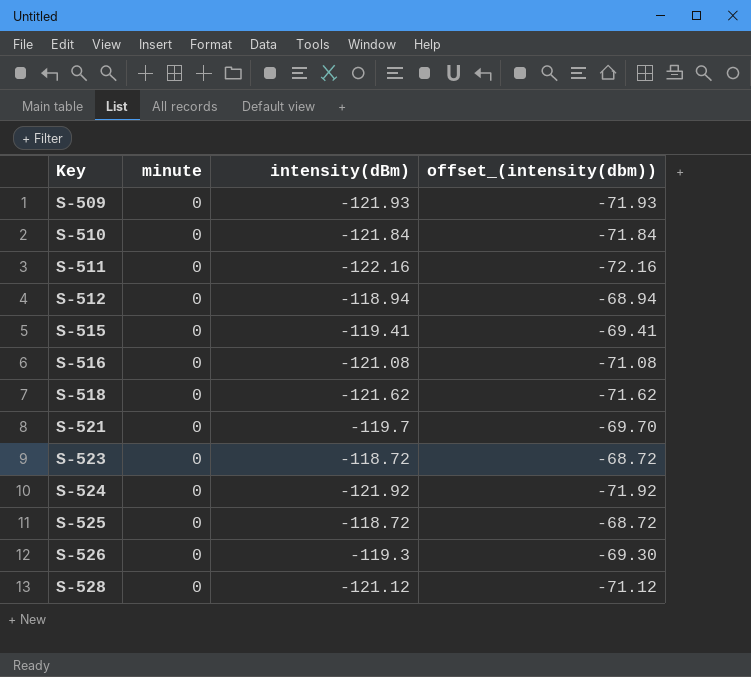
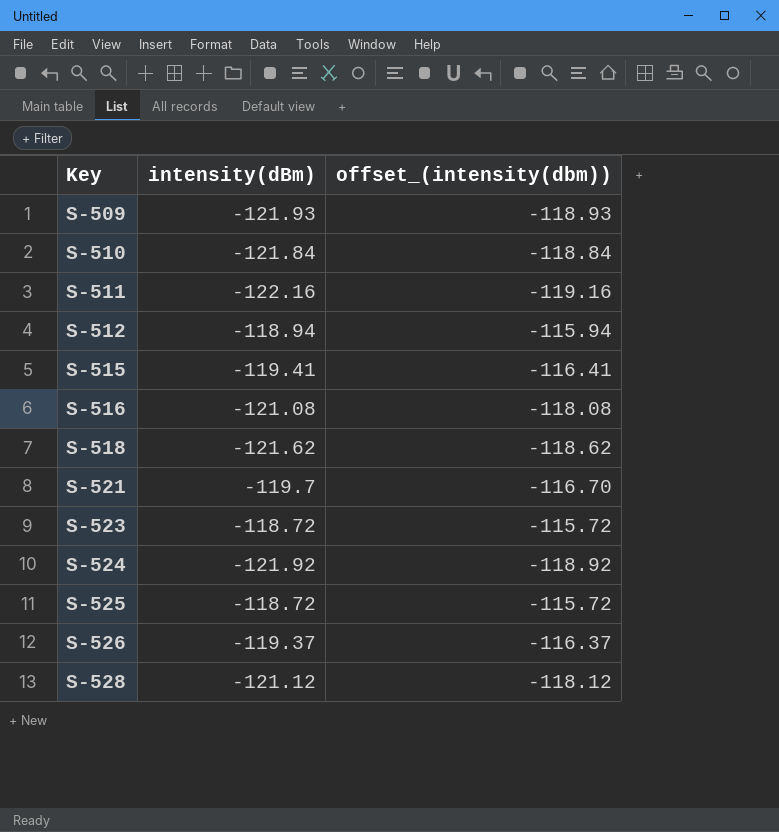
column minute | position: 2 -> none
column offset_(intensity(dbm)) | formula: [intensity(dBm)] + 50 -> [intensity(dBm)] + 3
S-526 | intensity(dBm): -119.3 -> -119.37

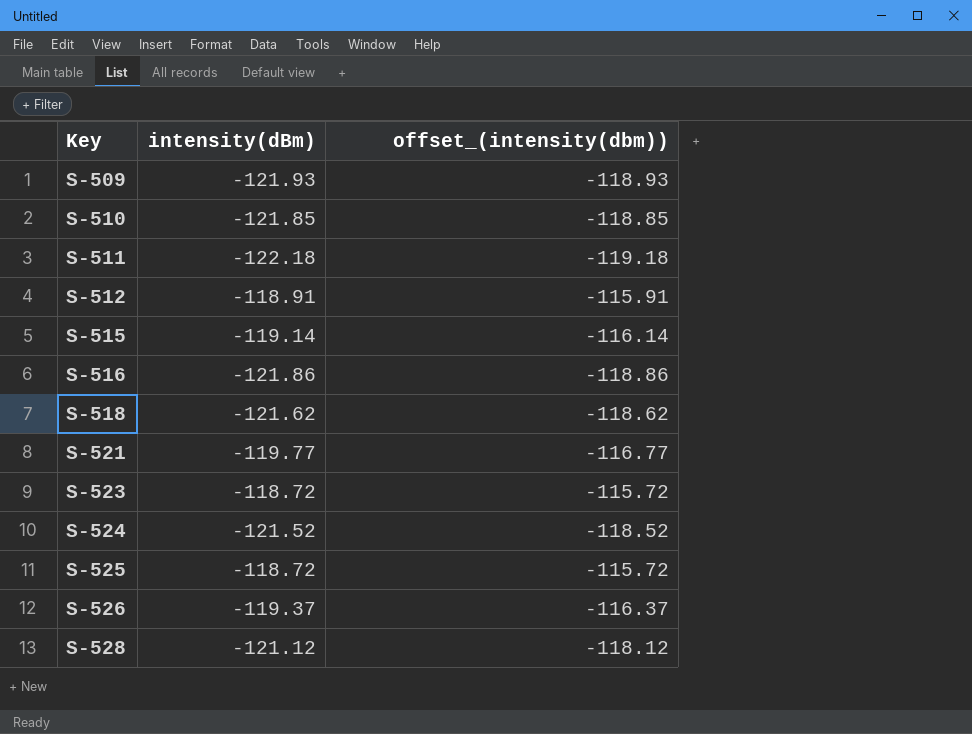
S-510 | intensity(dBm): -121.84 -> -121.85
S-510 | offset_(intensity(dbm)): -118.84 -> -118.85
S-511 | intensity(dBm): -122.16 -> -122.18
S-511 | offset_(intensity(dbm)): -119.16 -> -119.18
S-512 | intensity(dBm): -118.94 -> -118.91
S-512 | offset_(intensity(dbm)): -115.94 -> -115.91
S-515 | intensity(dBm): -119.41 -> -119.14
S-515 | offset_(intensity(dbm)): -116.41 -> -116.14
S-516 | intensity(dBm): -121.08 -> -121.86
S-516 | offset_(intensity(dbm)): -118.08 -> -118.86
S-521 | intensity(dBm): -119.7 -> -119.77
S-521 | offset_(intensity(dbm)): -116.70 -> -116.77
S-524 | intensity(dBm): -121.92 -> -121.52
S-524 | offset_(intensity(dbm)): -118.92 -> -118.52

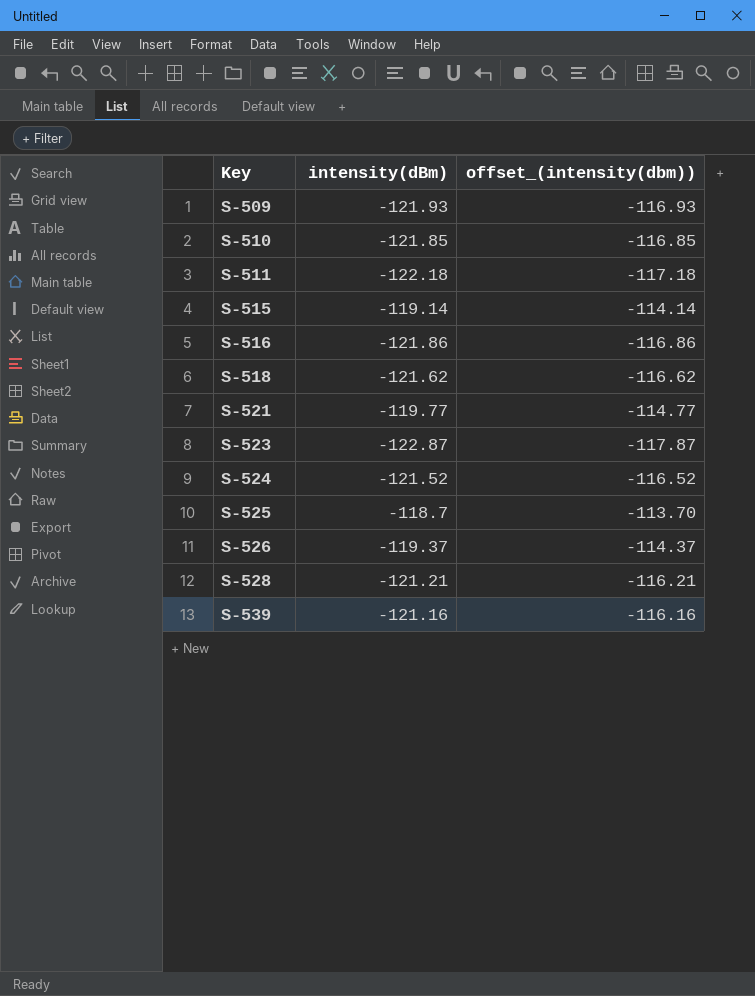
column offset_(intensity(dbm)) | formula: [intensity(dBm)] + 3 -> [intensity(dBm)] + 5
row S-512: -118.91 | -115.91 -> none
S-523 | intensity(dBm): -118.72 -> -122.87
S-525 | intensity(dBm): -118.72 -> -118.7
S-528 | intensity(dBm): -121.12 -> -121.21
row S-539: none -> -121.16 | -116.16

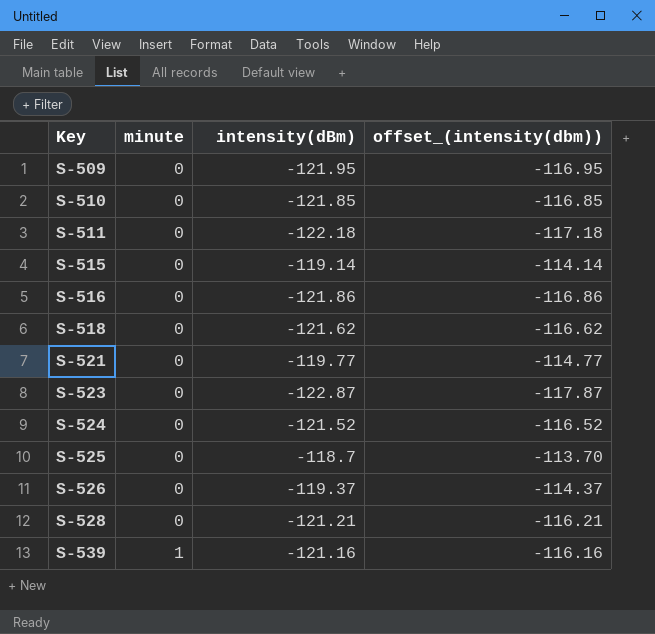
column minute | position: none -> 2
S-509 | intensity(dBm): -121.93 -> -121.95
S-509 | offset_(intensity(dbm)): -116.93 -> -116.95

